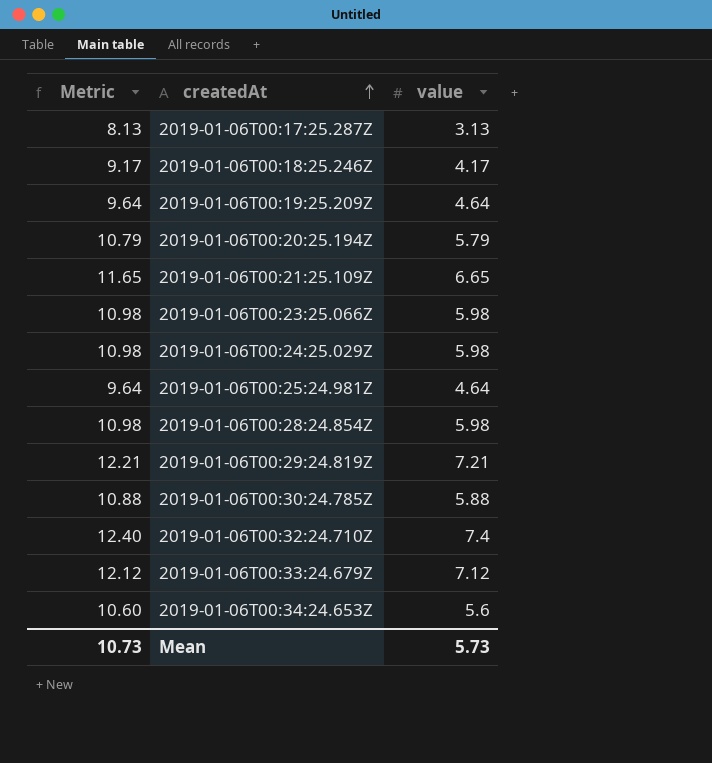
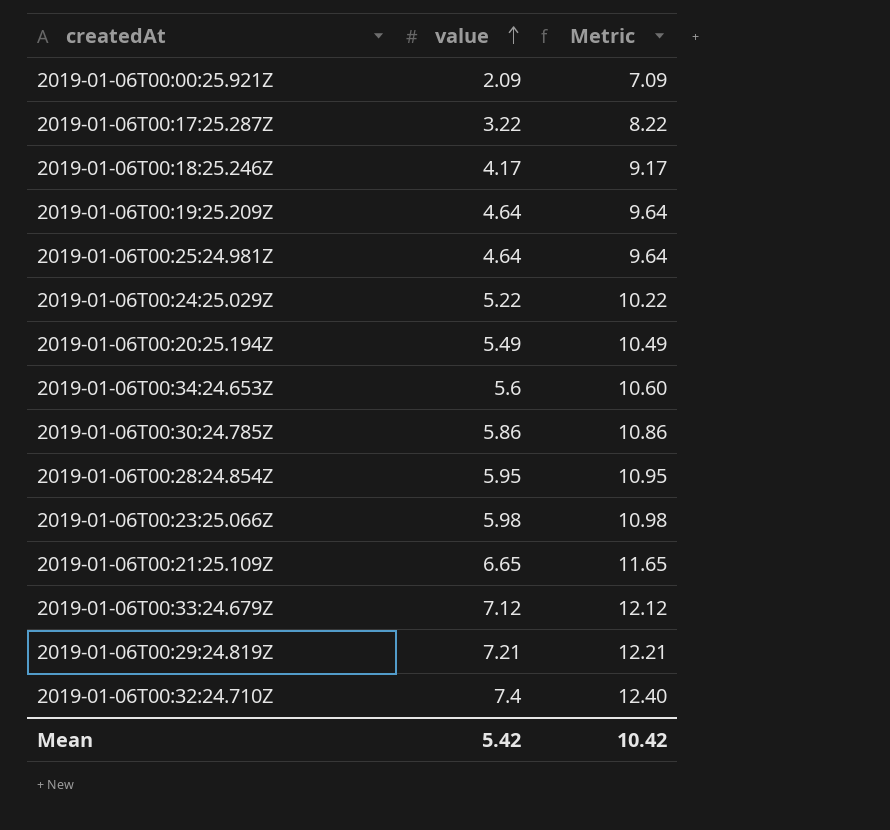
row order: createdAt ascending -> value ascending
column Metric | position: 1 -> 3
row 2019-01-06T00:00:25.921Z: none -> 2.09 | 7.09
2019-01-06T00:17:25.287Z | value: 3.13 -> 3.22
2019-01-06T00:17:25.287Z | Metric: 8.13 -> 8.22
2019-01-06T00:24:25.029Z | value: 5.98 -> 5.22
2019-01-06T00:24:25.029Z | Metric: 10.98 -> 10.22
2019-01-06T00:20:25.194Z | value: 5.79 -> 5.49
2019-01-06T00:20:25.194Z | Metric: 10.79 -> 10.49
2019-01-06T00:30:24.785Z | value: 5.88 -> 5.86
2019-01-06T00:30:24.785Z | Metric: 10.88 -> 10.86
2019-01-06T00:28:24.854Z | value: 5.98 -> 5.95
2019-01-06T00:28:24.854Z | Metric: 10.98 -> 10.95
Mean | value: 5.73 -> 5.42
Mean | Metric: 10.73 -> 10.42

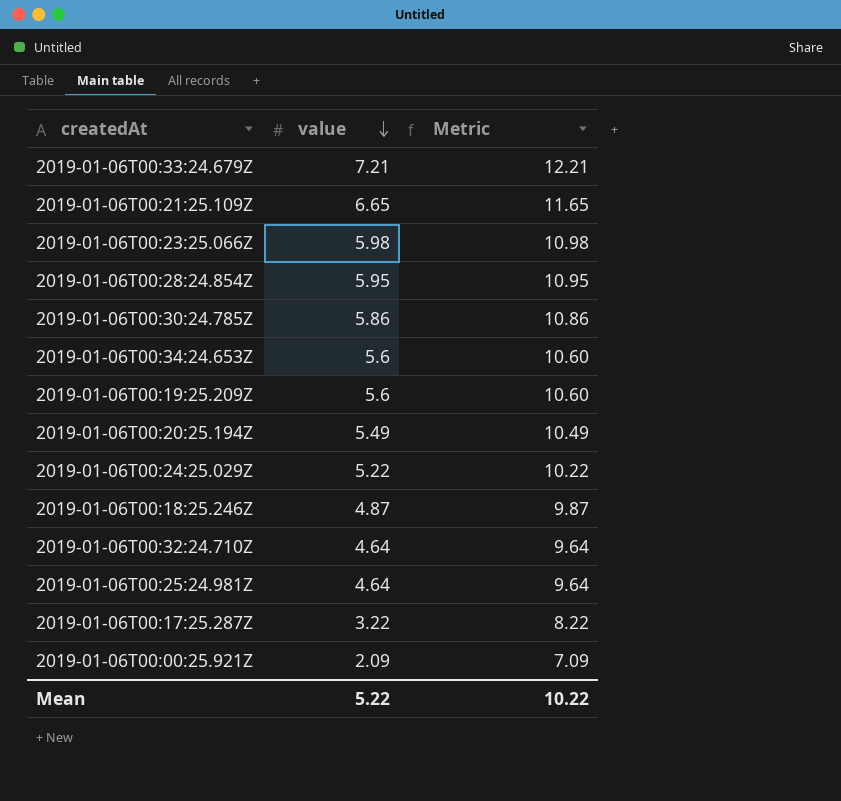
row order: value ascending -> value descending
row 2019-01-06T00:29:24.819Z: 7.21 | 12.21 -> none
2019-01-06T00:33:24.679Z | value: 7.12 -> 7.21
2019-01-06T00:33:24.679Z | Metric: 12.12 -> 12.21
2019-01-06T00:19:25.209Z | value: 4.64 -> 5.6
2019-01-06T00:19:25.209Z | Metric: 9.64 -> 10.60
2019-01-06T00:18:25.246Z | value: 4.17 -> 4.87
2019-01-06T00:18:25.246Z | Metric: 9.17 -> 9.87
2019-01-06T00:32:24.710Z | value: 7.4 -> 4.64
2019-01-06T00:32:24.710Z | Metric: 12.40 -> 9.64
Mean | value: 5.42 -> 5.22
Mean | Metric: 10.42 -> 10.22

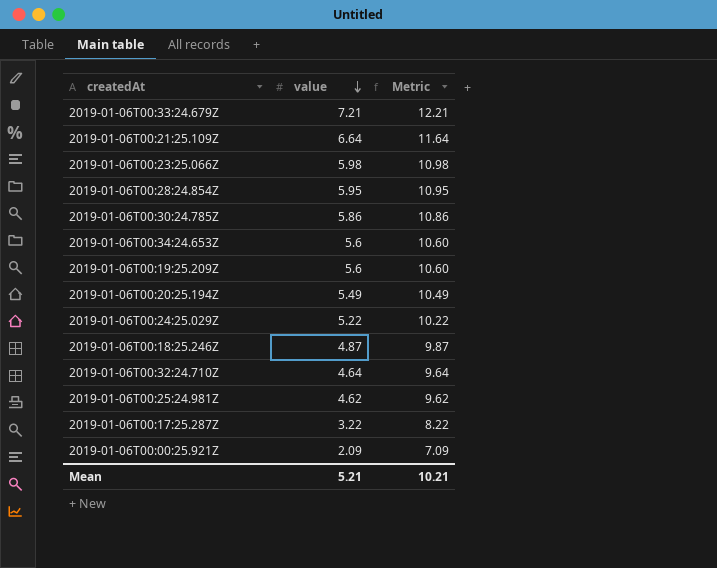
2019-01-06T00:21:25.109Z | value: 6.65 -> 6.64
2019-01-06T00:21:25.109Z | Metric: 11.65 -> 11.64
2019-01-06T00:25:24.981Z | value: 4.64 -> 4.62
2019-01-06T00:25:24.981Z | Metric: 9.64 -> 9.62
Mean | value: 5.22 -> 5.21
Mean | Metric: 10.22 -> 10.21

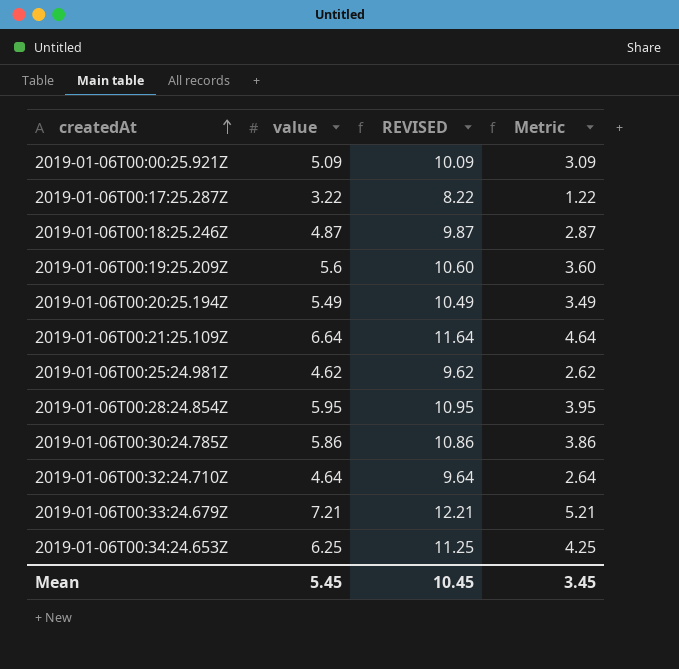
row order: value descending -> createdAt ascending
column REVISED | formula: none -> [value] + 5
column Metric | formula: [value] + 5 -> [value] - 2
row 2019-01-06T00:23:25.066Z: 5.98 | 10.98 -> none
row 2019-01-06T00:24:25.029Z: 5.22 | 10.22 -> none
2019-01-06T00:00:25.921Z | value: 2.09 -> 5.09
2019-01-06T00:34:24.653Z | value: 5.6 -> 6.25
Mean | value: 5.21 -> 5.45
Mean | Metric: 10.21 -> 3.45

